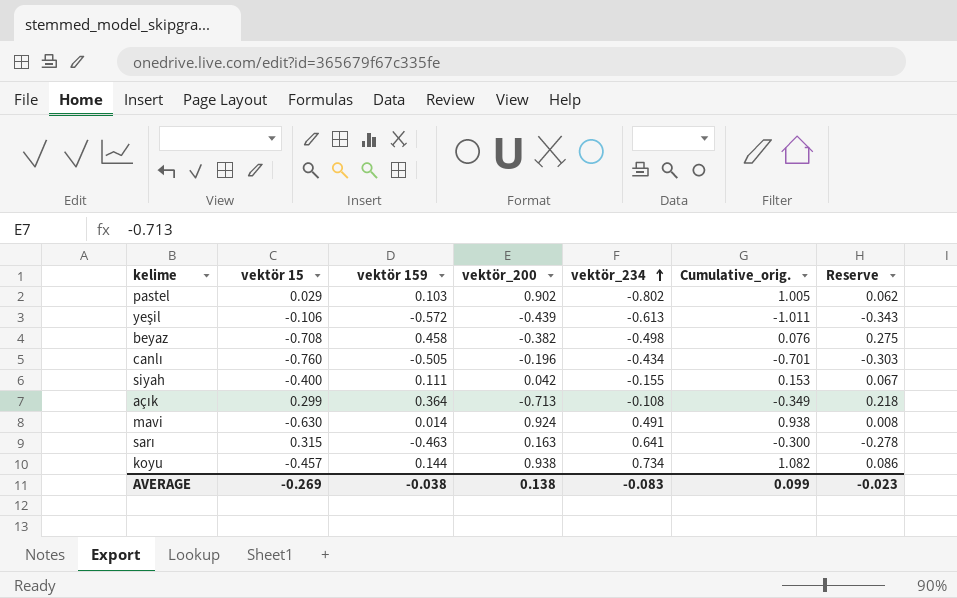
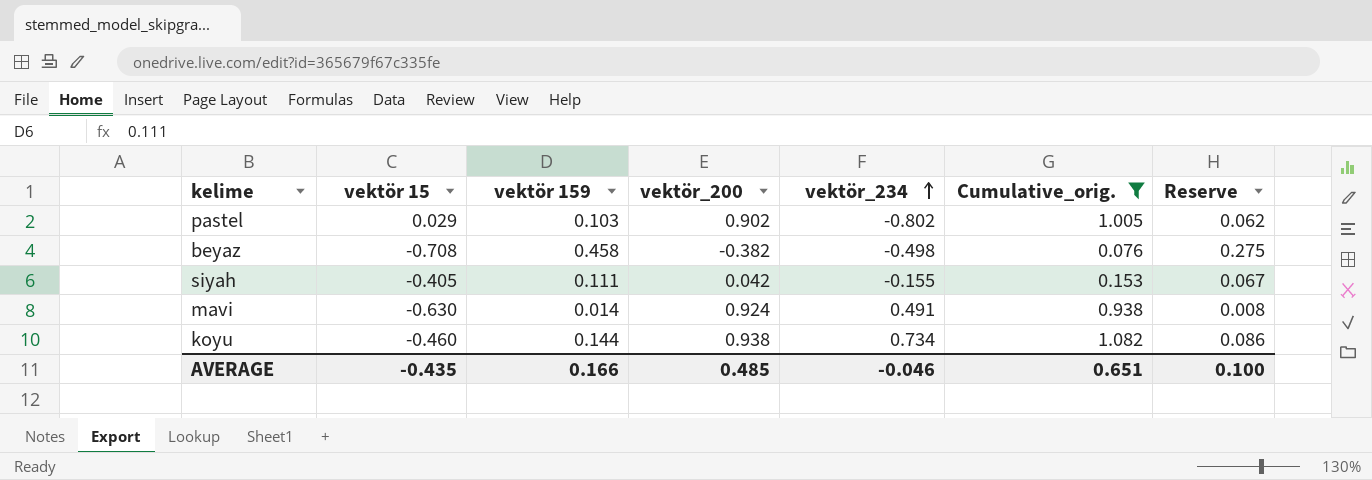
filter: none -> Cumulative_orig. >= 0.076
siyah | vektör 15: -0.400 -> -0.405
koyu | vektör 15: -0.457 -> -0.460
AVERAGE | vektör 15: -0.269 -> -0.435
AVERAGE | vektör 159: -0.038 -> 0.166
AVERAGE | vektör_200: 0.138 -> 0.485
AVERAGE | vektör_234: -0.083 -> -0.046
AVERAGE | Cumulative_orig.: 0.099 -> 0.651
AVERAGE | Reserve: -0.023 -> 0.100

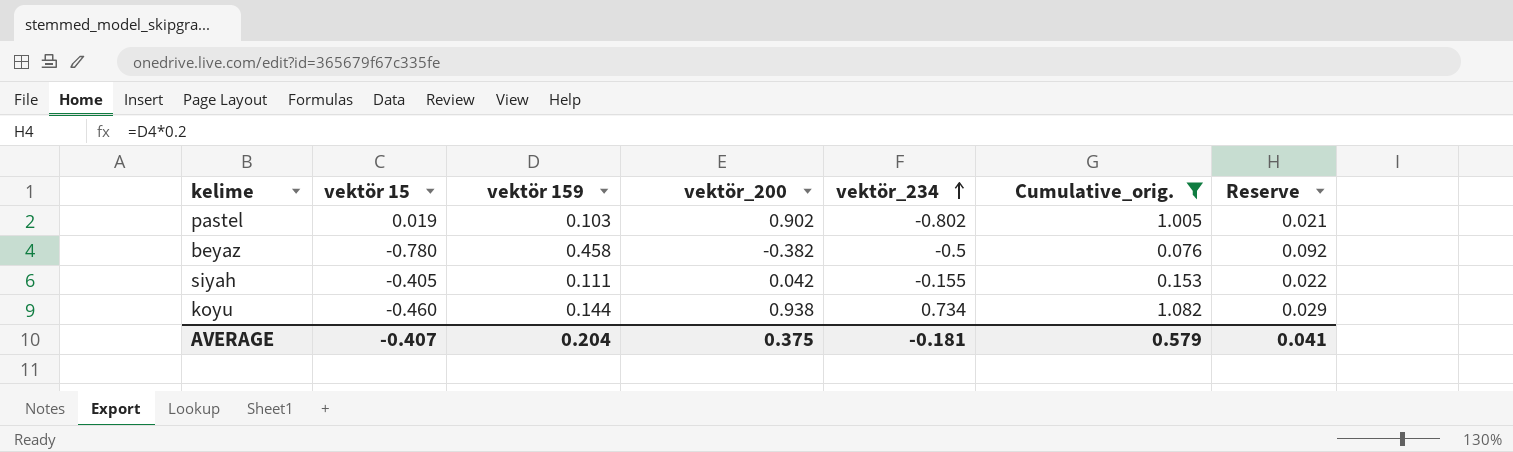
column Reserve | formula: [vektör 159] * 0.6 -> [vektör 159] * 0.2
row mavi: -0.630 | 0.014 | 0.924 | 0.491 | 0.938 | 0.008 -> none
pastel | vektör 15: 0.029 -> 0.019
beyaz | vektör 15: -0.708 -> -0.780
beyaz | vektör_234: -0.498 -> -0.5
AVERAGE | vektör 15: -0.435 -> -0.407
AVERAGE | vektör 159: 0.166 -> 0.204
AVERAGE | vektör_200: 0.485 -> 0.375
AVERAGE | vektör_234: -0.046 -> -0.181
AVERAGE | Cumulative_orig.: 0.651 -> 0.579
AVERAGE | Reserve: 0.100 -> 0.041

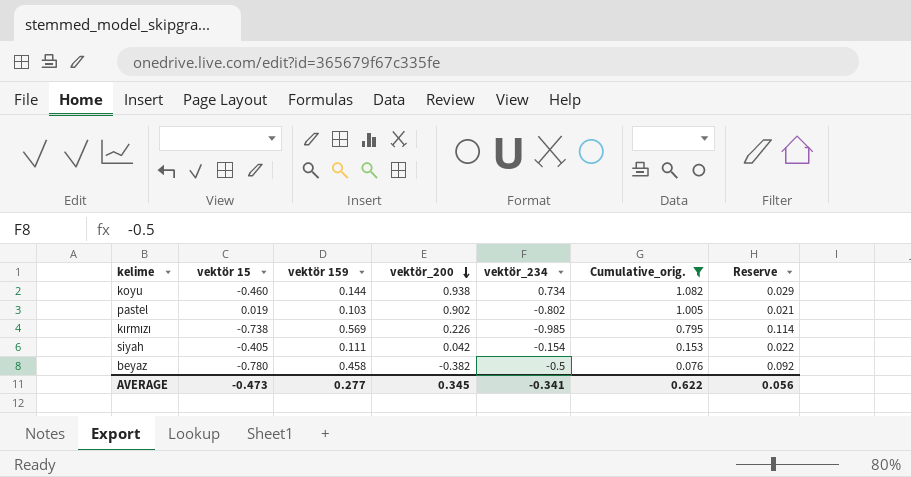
row order: vektör_234 ascending -> vektör_200 descending
row kırmızı: none -> -0.738 | 0.569 | 0.226 | -0.985 | 0.795 | 0.114
siyah | vektör_234: -0.155 -> -0.154
AVERAGE | vektör 15: -0.407 -> -0.473
AVERAGE | vektör 159: 0.204 -> 0.277
AVERAGE | vektör_200: 0.375 -> 0.345
AVERAGE | vektör_234: -0.181 -> -0.341
AVERAGE | Cumulative_orig.: 0.579 -> 0.622
AVERAGE | Reserve: 0.041 -> 0.056

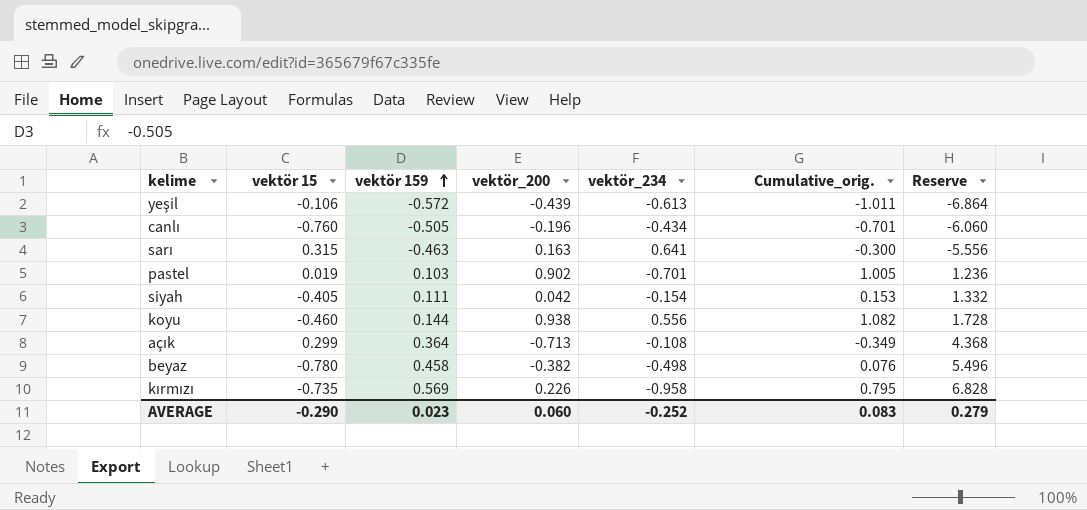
filter: Cumulative_orig. >= 0.076 -> none
row order: vektör_200 descending -> vektör 159 ascending
column Reserve | formula: [vektör 159] * 0.2 -> [vektör 159] * 12
pastel | vektör_234: -0.802 -> -0.701
koyu | vektör_234: 0.734 -> 0.556
beyaz | vektör_234: -0.5 -> -0.498
kırmızı | vektör 15: -0.738 -> -0.735
kırmızı | vektör_234: -0.985 -> -0.958
AVERAGE | vektör 15: -0.473 -> -0.290
AVERAGE | vektör 159: 0.277 -> 0.023
AVERAGE | vektör_200: 0.345 -> 0.060
AVERAGE | vektör_234: -0.341 -> -0.252
AVERAGE | Cumulative_orig.: 0.622 -> 0.083
AVERAGE | Reserve: 0.056 -> 0.279

